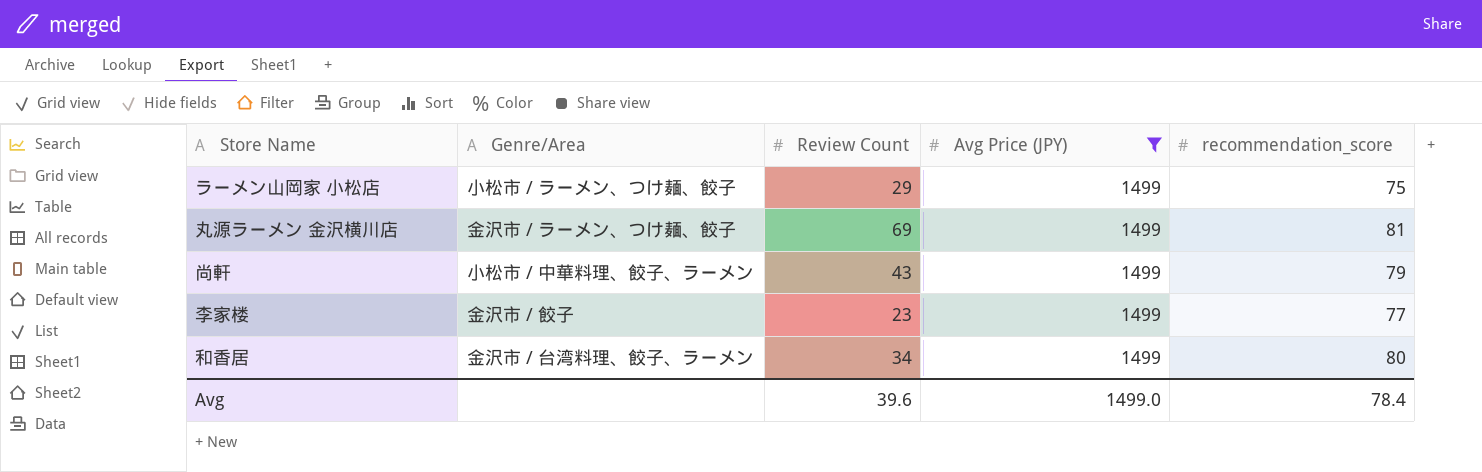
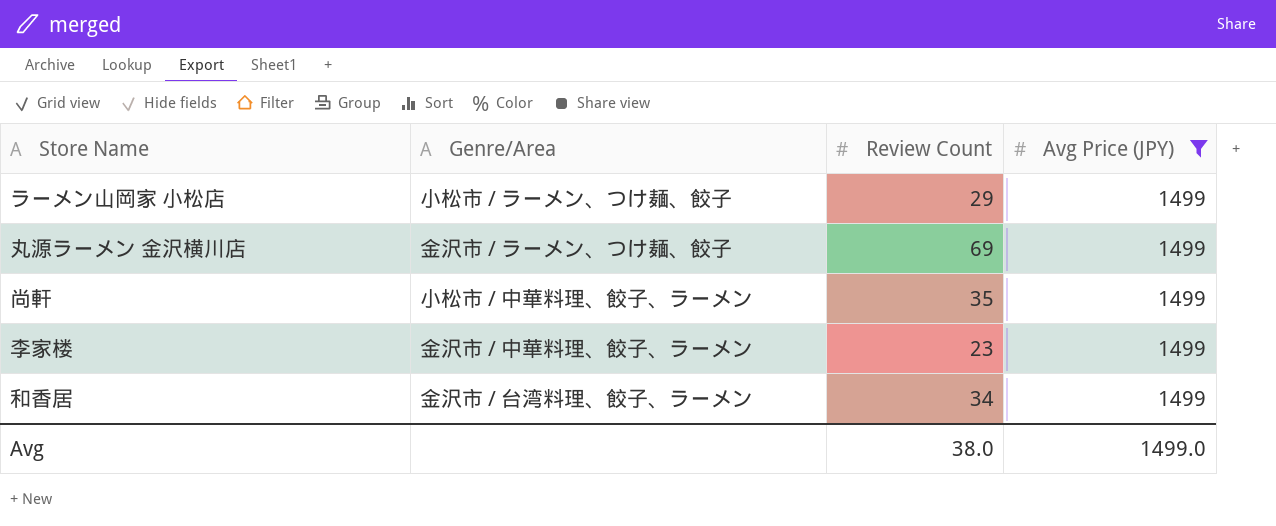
column recommendation_score | position: 5 -> none
尚軒 | Review Count: 43 -> 35
李家楼 | Genre/Area: 金沢市 / 餃子 -> 金沢市 / 中華料理、餃子、ラーメン
Avg | Review Count: 39.6 -> 38.0

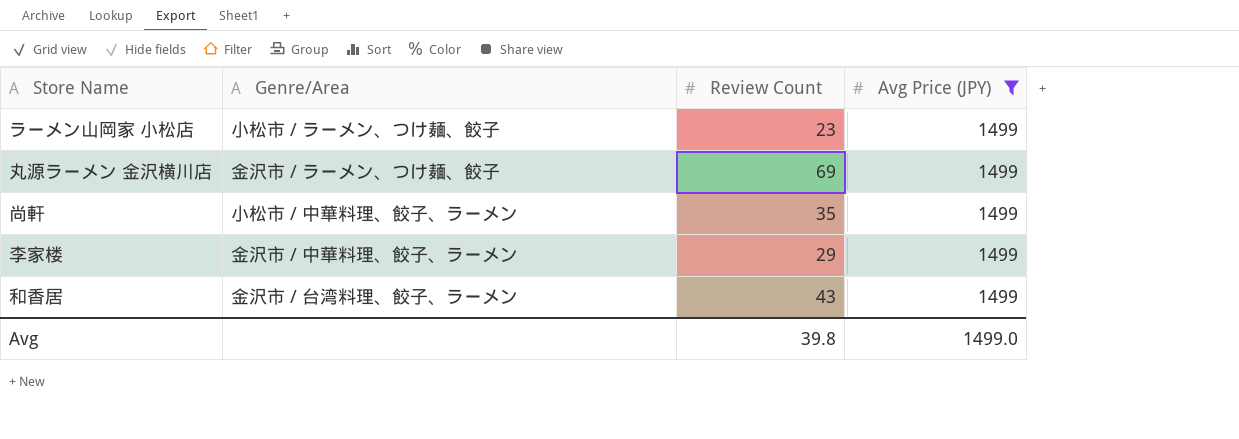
ラーメン山岡家 小松店 | Review Count: 29 -> 23
李家楼 | Review Count: 23 -> 29
和香居 | Review Count: 34 -> 43
Avg | Review Count: 38.0 -> 39.8

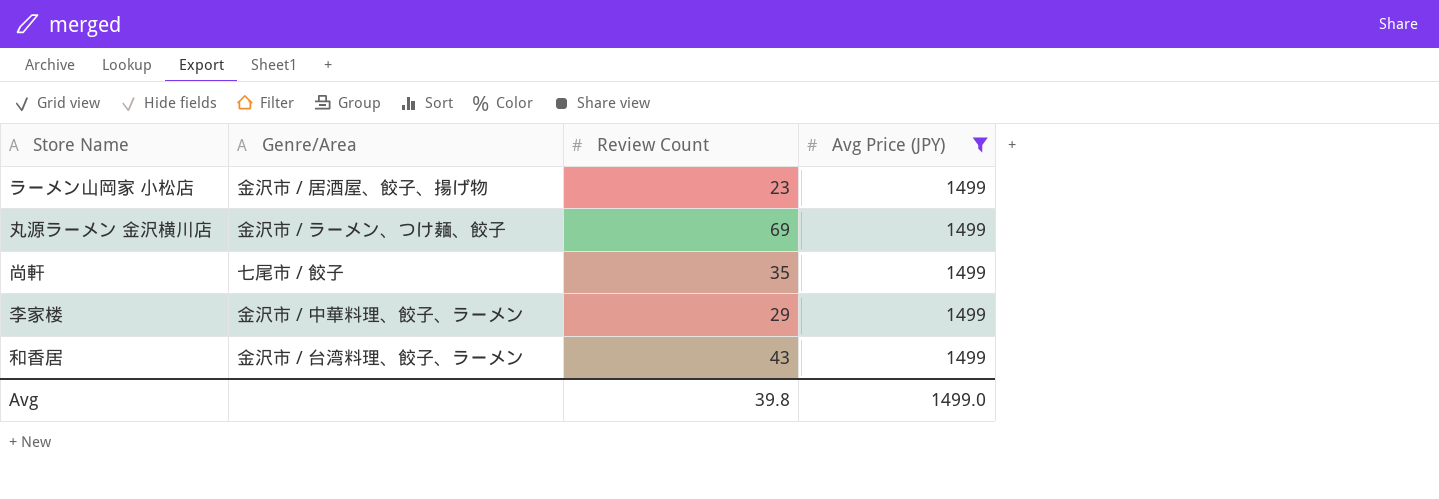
ラーメン山岡家 小松店 | Genre/Area: 小松市 / ラーメン、つけ麺、餃子 -> 金沢市 / 居酒屋、餃子、揚げ物
尚軒 | Genre/Area: 小松市 / 中華料理、餃子、ラーメン -> 七尾市 / 餃子

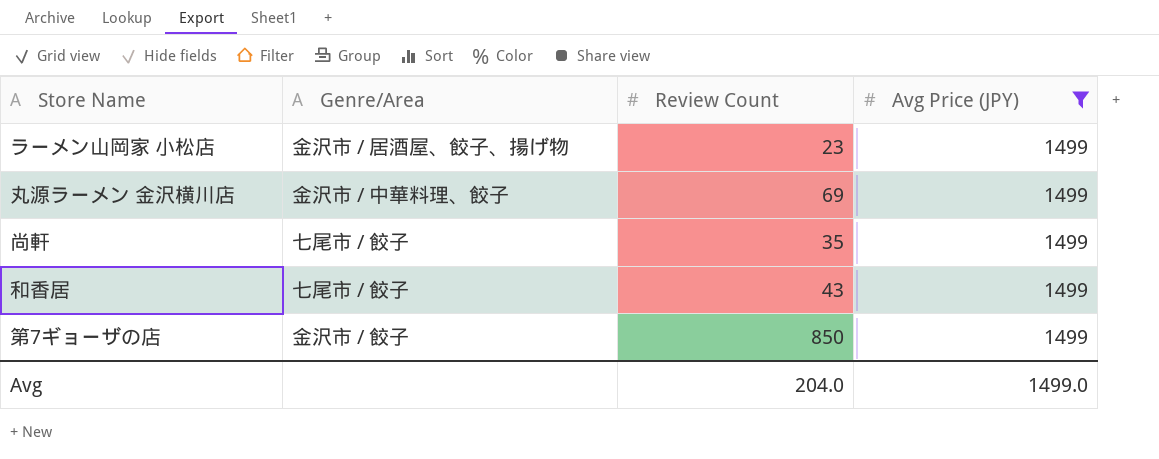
row 李家楼: 金沢市 / 中華料理、餃子、ラーメン | 29 | 1499 -> none
丸源ラーメン 金沢横川店 | Genre/Area: 金沢市 / ラーメン、つけ麺、餃子 -> 金沢市 / 中華料理、餃子
和香居 | Genre/Area: 金沢市 / 台湾料理、餃子、ラーメン -> 七尾市 / 餃子
row 第7ギョーザの店: none -> 金沢市 / 餃子 | 850 | 1499
Avg | Review Count: 39.8 -> 204.0

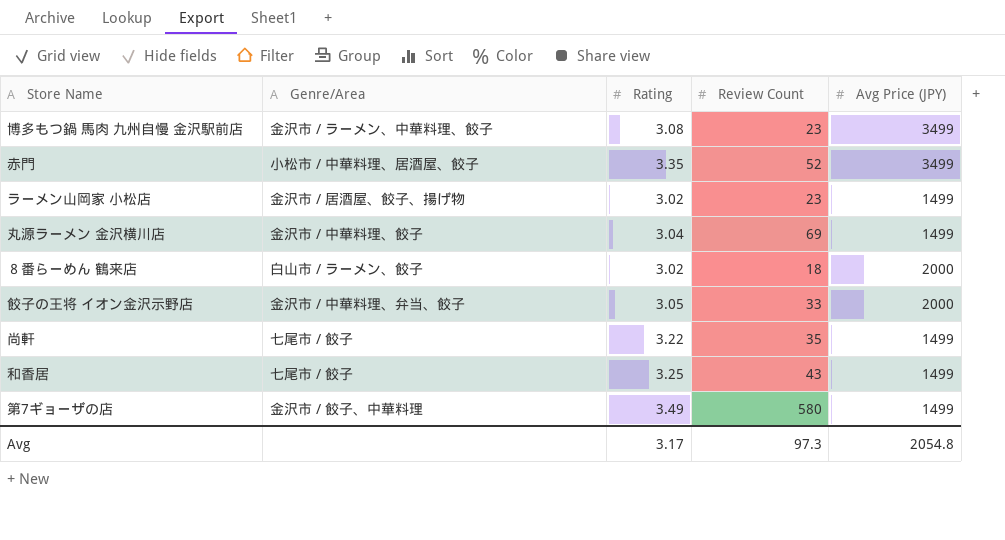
filter: Avg Price (JPY) = 1499 -> none
column Rating | position: none -> 3
第7ギョーザの店 | Genre/Area: 金沢市 / 餃子 -> 金沢市 / 餃子、中華料理
第7ギョーザの店 | Review Count: 850 -> 580
Avg | Review Count: 204.0 -> 97.3
Avg | Avg Price (JPY): 1499.0 -> 2054.8

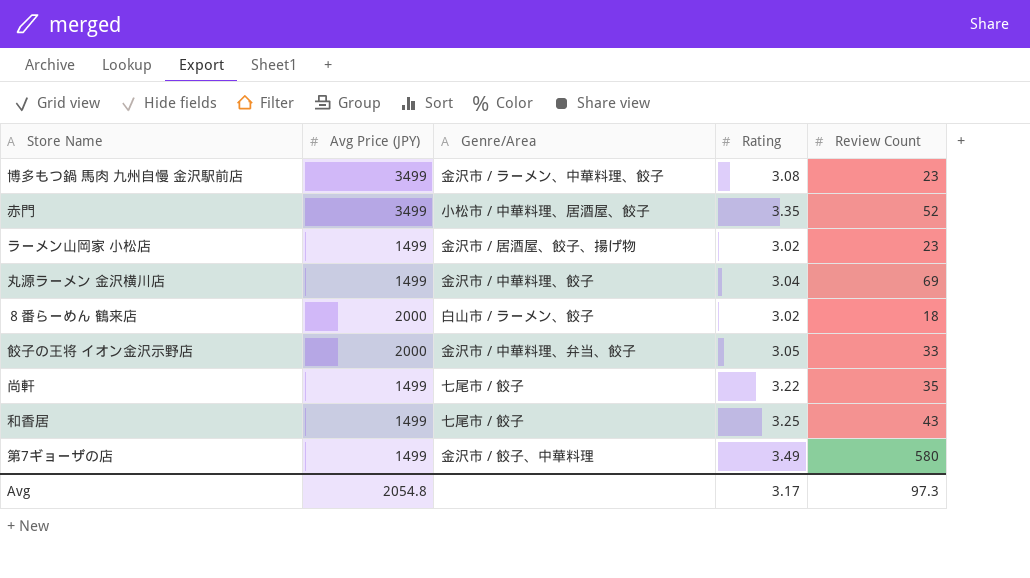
column Avg Price (JPY) | position: 5 -> 2

